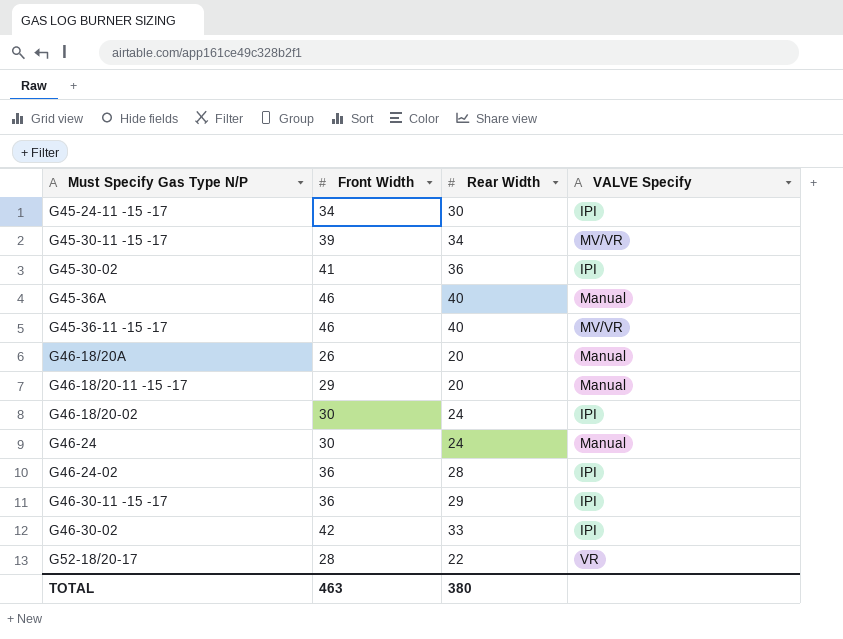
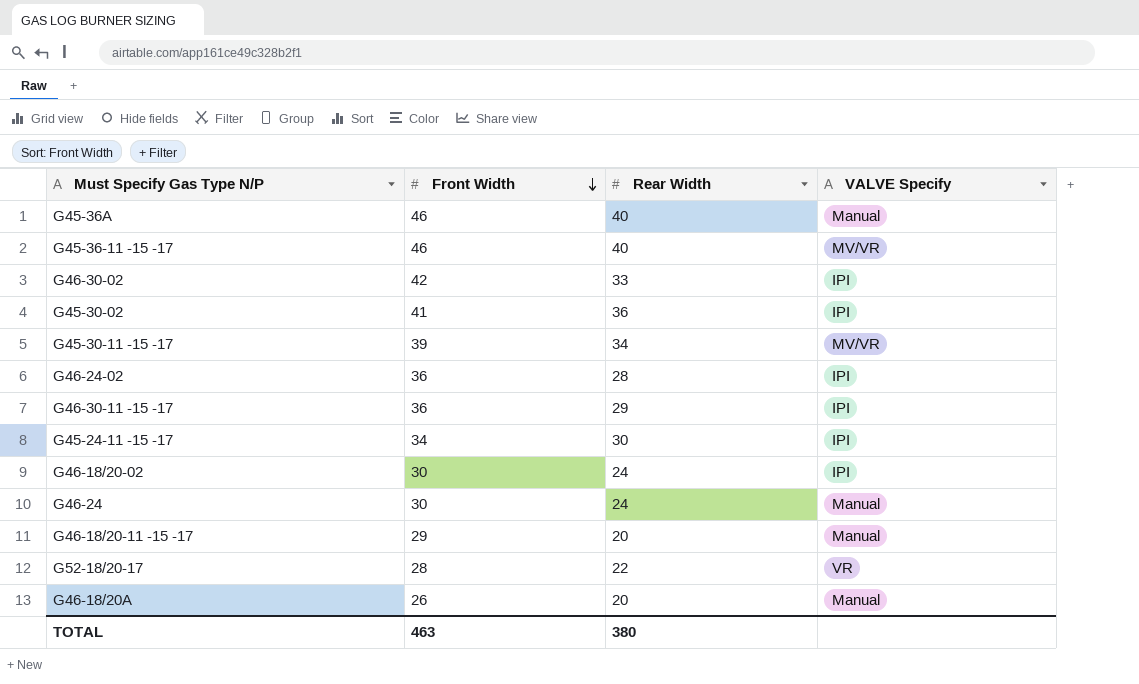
row order: none -> Front Width descending

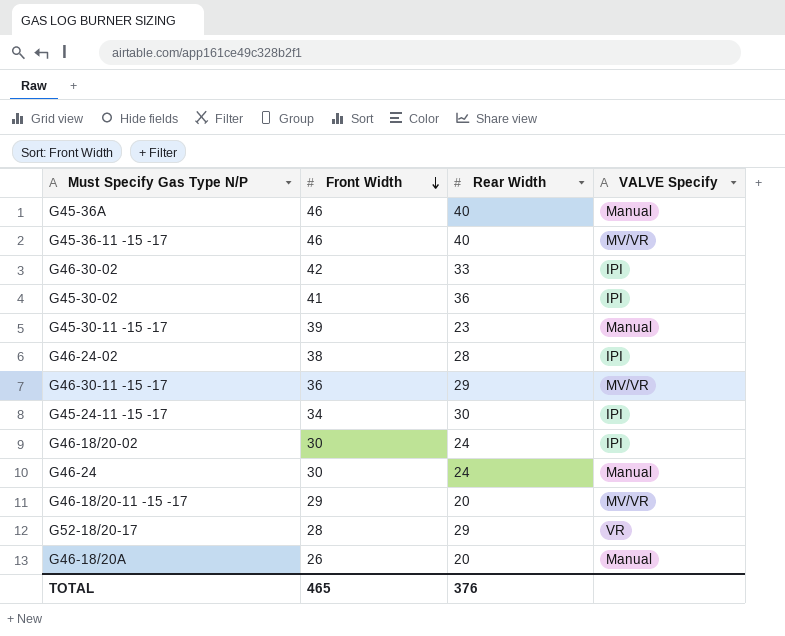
G45-30-11 -15 -17 | Rear Width: 34 -> 23
G45-30-11 -15 -17 | VALVE Specify: MV/VR -> Manual
G46-24-02 | Front Width: 36 -> 38
G46-30-11 -15 -17 | VALVE Specify: IPI -> MV/VR
G46-18/20-11 -15 -17 | VALVE Specify: Manual -> MV/VR
G52-18/20-17 | Rear Width: 22 -> 29
TOTAL | Front Width: 463 -> 465
TOTAL | Rear Width: 380 -> 376

